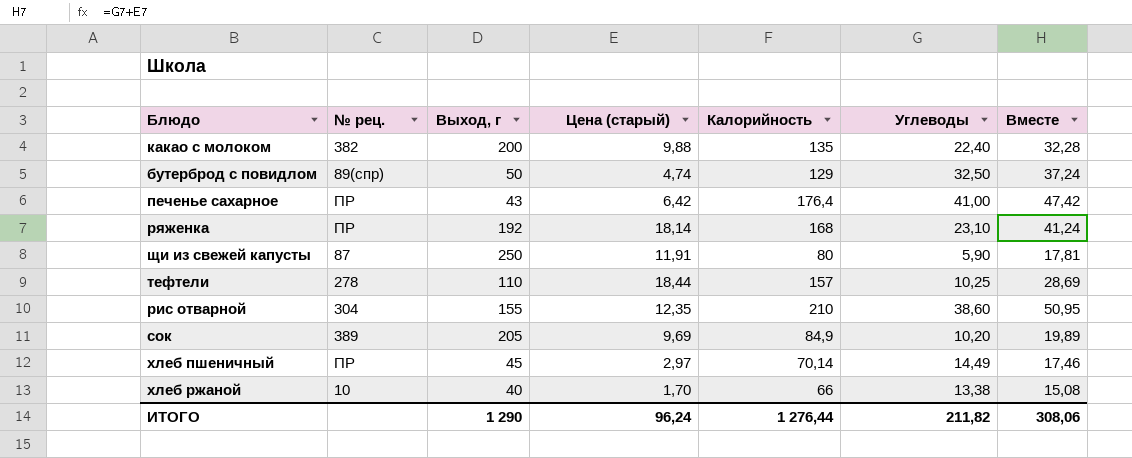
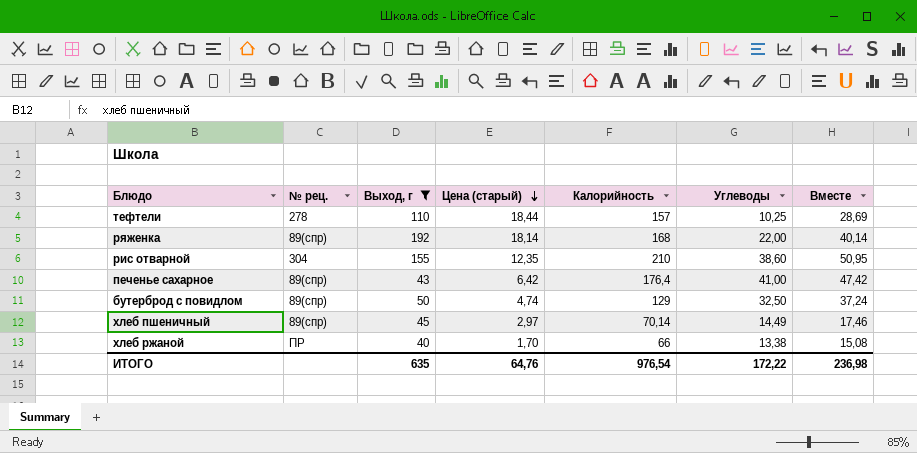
filter: none -> Выход, г <= 192
row order: none -> Цена (старый) descending
ряженка | № рец.: ПР -> 89(спр)
ряженка | Углеводы: 23,10 -> 22,00
ряженка | Вместе: 41,24 -> 40,14
печенье сахарное | № рец.: ПР -> 89(спр)
хлеб пшеничный | № рец.: ПР -> 89(спр)
хлеб ржаной | № рец.: 10 -> ПР
ИТОГО | Выход, г: 1 290 -> 635
ИТОГО | Цена (старый): 96,24 -> 64,76
ИТОГО | Калорийность: 1 276,44 -> 976,54
ИТОГО | Углеводы: 211,82 -> 172,22
ИТОГО | Вместе: 308,06 -> 236,98

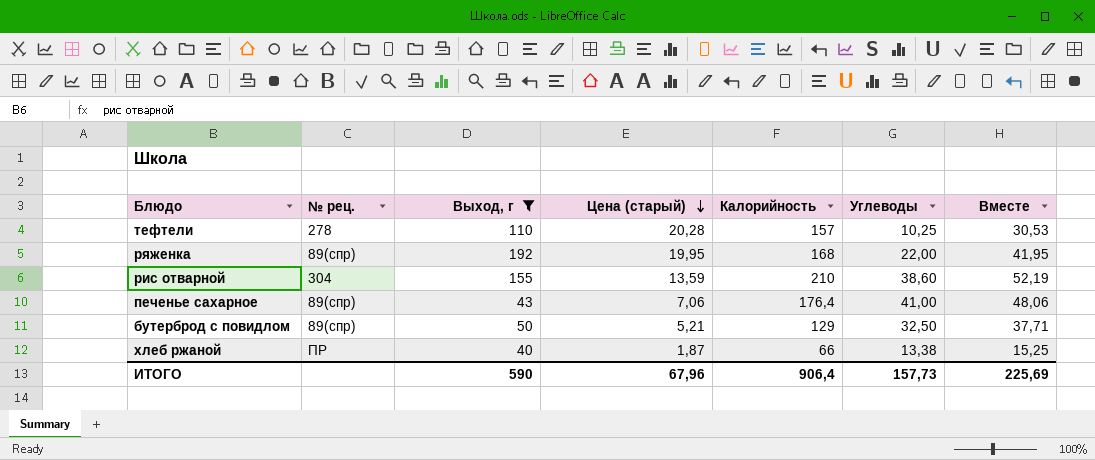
row хлеб пшеничный: 89(спр) | 45 | 2,97 | 70,14 | 14,49 | 17,46 -> none
тефтели | Цена (старый): 18,44 -> 20,28
тефтели | Вместе: 28,69 -> 30,53
ряженка | Цена (старый): 18,14 -> 19,95
ряженка | Вместе: 40,14 -> 41,95
рис отварной | Цена (старый): 12,35 -> 13,59
рис отварной | Вместе: 50,95 -> 52,19
печенье сахарное | Цена (старый): 6,42 -> 7,06
печенье сахарное | Вместе: 47,42 -> 48,06
бутерброд с повидлом | Цена (старый): 4,74 -> 5,21
бутерброд с повидлом | Вместе: 37,24 -> 37,71
хлеб ржаной | Цена (старый): 1,70 -> 1,87
хлеб ржаной | Вместе: 15,08 -> 15,25
ИТОГО | Выход, г: 635 -> 590
ИТОГО | Цена (старый): 64,76 -> 67,96
ИТОГО | Калорийность: 976,54 -> 906,4
ИТОГО | Углеводы: 172,22 -> 157,73
ИТОГО | Вместе: 236,98 -> 225,69

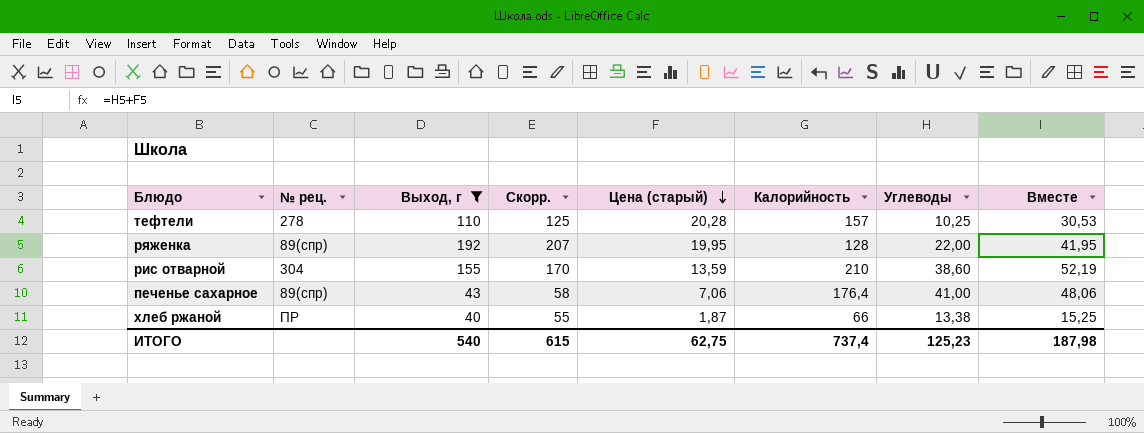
column Скорр. | formula: none -> [Выход, г] + 15
row бутерброд с повидлом: 89(спр) | 50 | 5,21 | 129 | 32,50 | 37,71 -> none
ряженка | Калорийность: 168 -> 128
ИТОГО | Выход, г: 590 -> 540
ИТОГО | Цена (старый): 67,96 -> 62,75
ИТОГО | Калорийность: 906,4 -> 737,4
ИТОГО | Углеводы: 157,73 -> 125,23
ИТОГО | Вместе: 225,69 -> 187,98

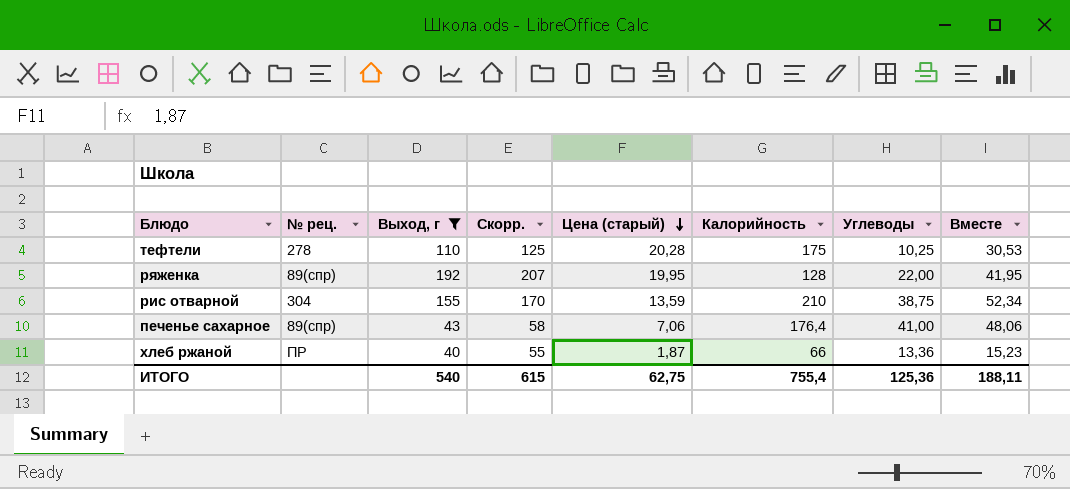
тефтели | Калорийность: 157 -> 175
рис отварной | Углеводы: 38,60 -> 38,75
рис отварной | Вместе: 52,19 -> 52,34
хлеб ржаной | Углеводы: 13,38 -> 13,36
хлеб ржаной | Вместе: 15,25 -> 15,23
ИТОГО | Калорийность: 737,4 -> 755,4
ИТОГО | Углеводы: 125,23 -> 125,36
ИТОГО | Вместе: 187,98 -> 188,11

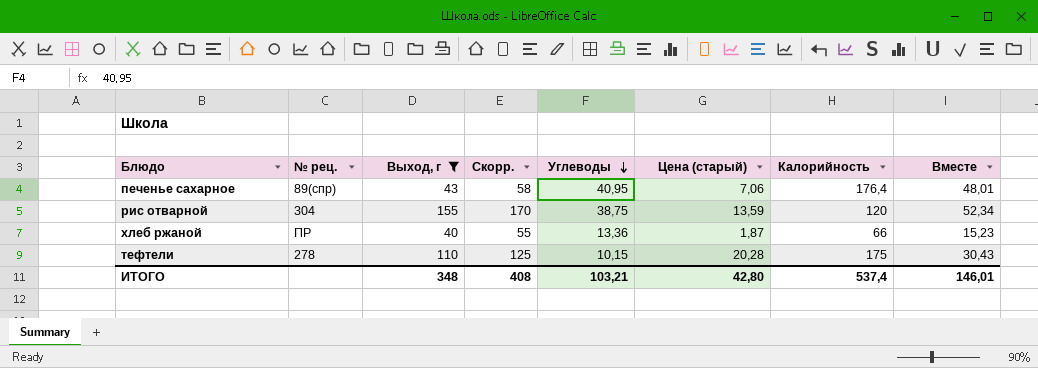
row order: Цена (старый) descending -> Углеводы descending
column Углеводы | position: 7 -> 5
row ряженка: 89(спр) | 192 | 207 | 19,95 | 128 | 22,00 | 41,95 -> none
печенье сахарное | Углеводы: 41,00 -> 40,95
печенье сахарное | Вместе: 48,06 -> 48,01
рис отварной | Калорийность: 210 -> 120
тефтели | Углеводы: 10,25 -> 10,15
тефтели | Вместе: 30,53 -> 30,43
ИТОГО | Выход, г: 540 -> 348
ИТОГО | Скорр.: 615 -> 408
ИТОГО | Углеводы: 125,36 -> 103,21
ИТОГО | Цена (старый): 62,75 -> 42,80
ИТОГО | Калорийность: 755,4 -> 537,4
ИТОГО | Вместе: 188,11 -> 146,01

